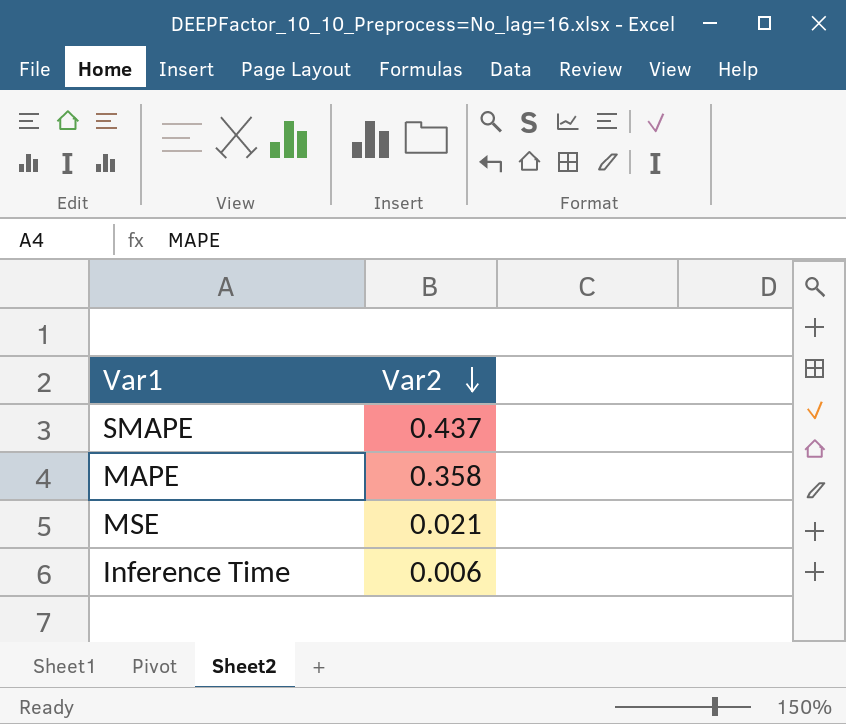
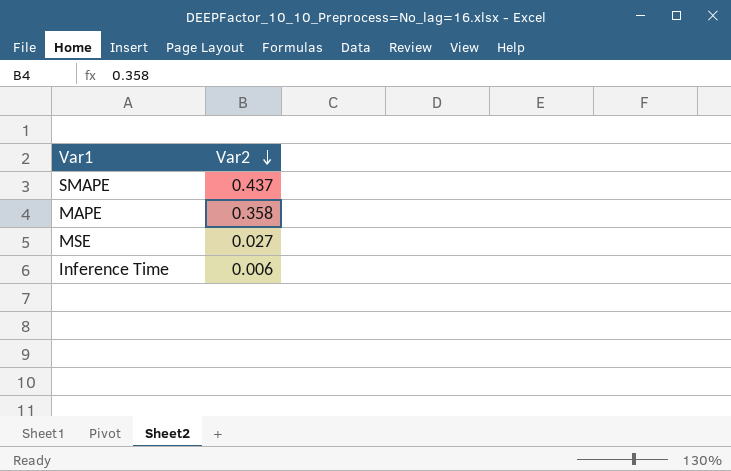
MSE | Var2: 0.021 -> 0.027

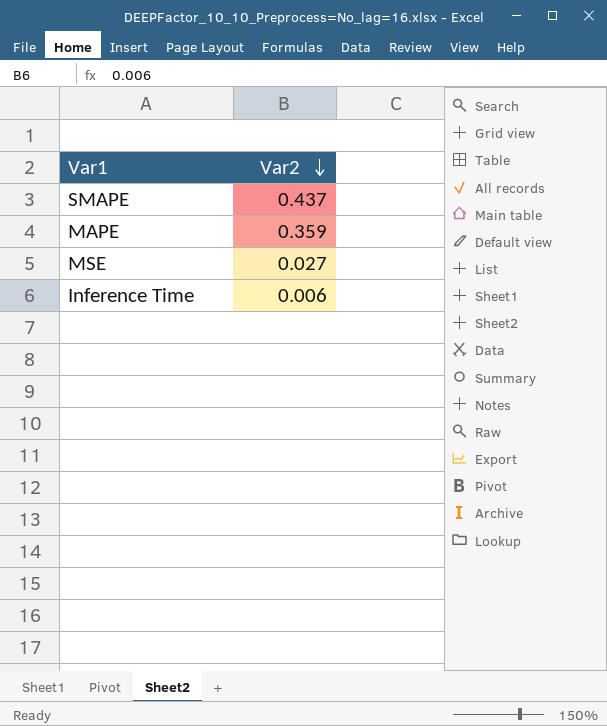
MAPE | Var2: 0.358 -> 0.359

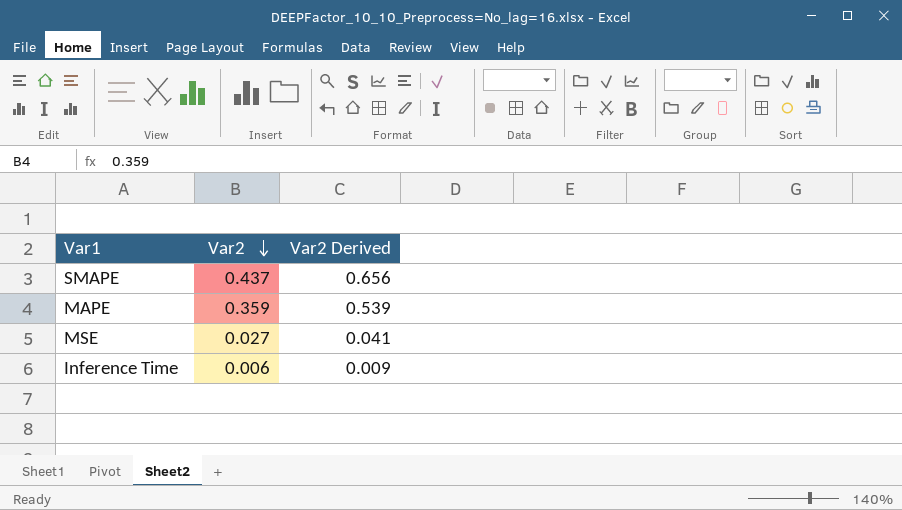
column Var2 Derived | formula: none -> [Var2] * 1.5

